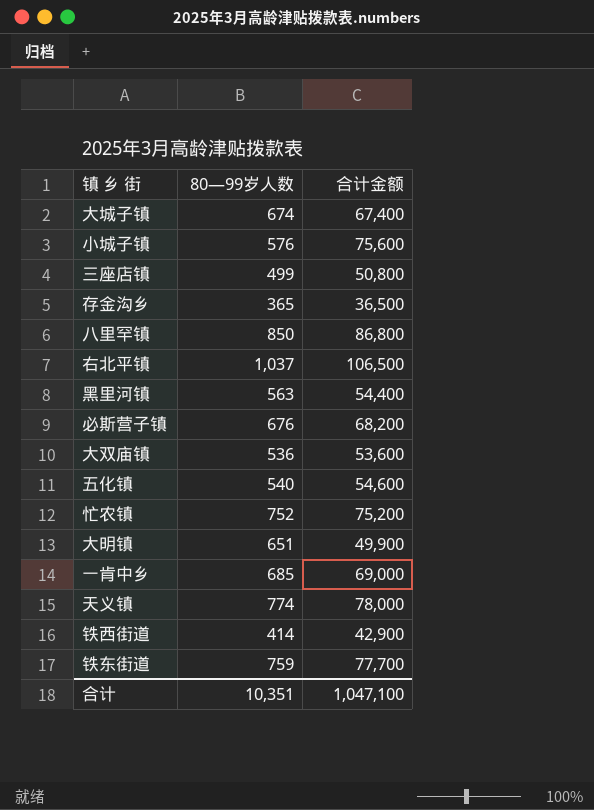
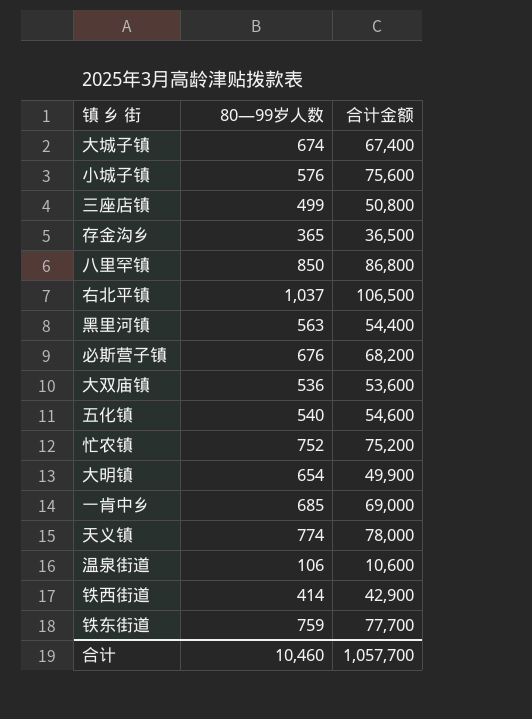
大明镇 | 80—99岁人数: 651 -> 654
row 温泉街道: none -> 106 | 10,600
合计 | 80—99岁人数: 10,351 -> 10,460
合计 | 合计金额: 1,047,100 -> 1,057,700

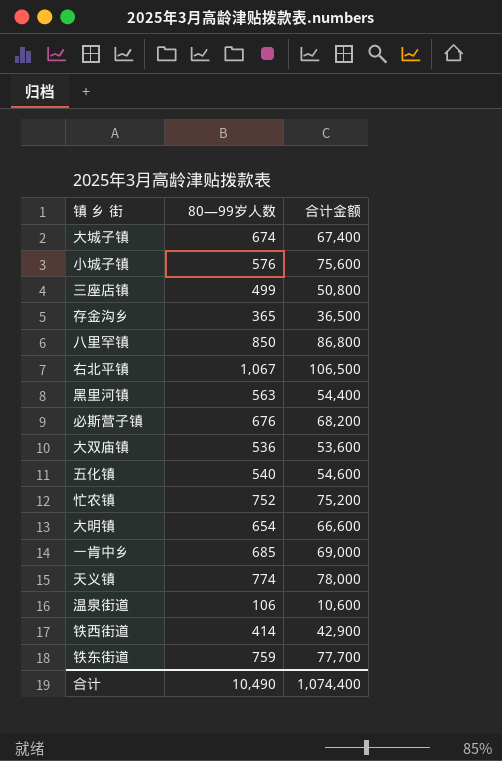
右北平镇 | 80—99岁人数: 1,037 -> 1,067
大明镇 | 合计金额: 49,900 -> 66,600
合计 | 80—99岁人数: 10,460 -> 10,490
合计 | 合计金额: 1,057,700 -> 1,074,400

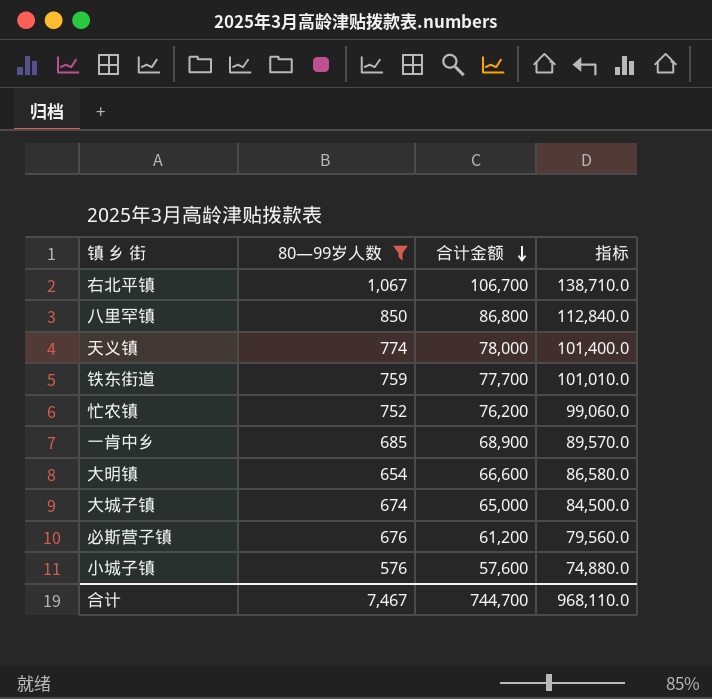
filter: none -> 80—99岁人数 >= 576
row order: none -> 合计金额 descending
column 指标 | formula: none -> [合计金额] * 1.3
右北平镇 | 合计金额: 106,500 -> 106,700
忙农镇 | 合计金额: 75,200 -> 76,200
一肯中乡 | 合计金额: 69,000 -> 68,900
大城子镇 | 合计金额: 67,400 -> 65,000
必斯营子镇 | 合计金额: 68,200 -> 61,200
小城子镇 | 合计金额: 75,600 -> 57,600
合计 | 80—99岁人数: 10,490 -> 7,467
合计 | 合计金额: 1,074,400 -> 744,700

